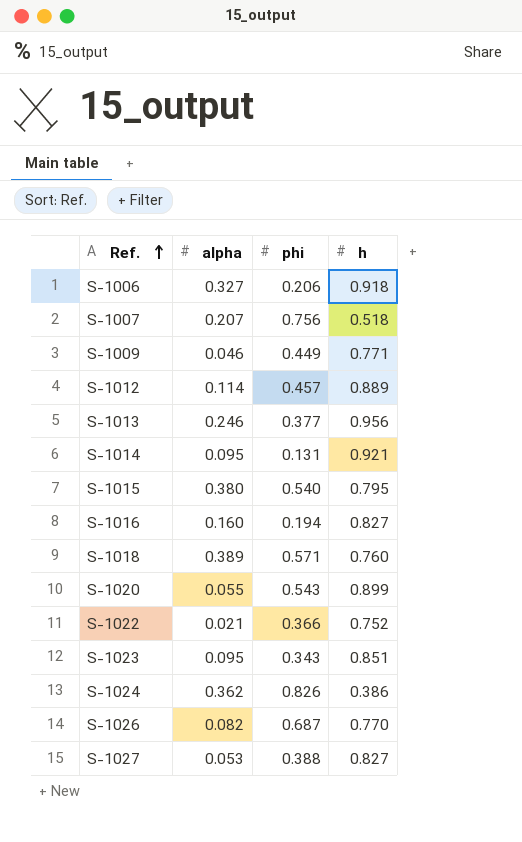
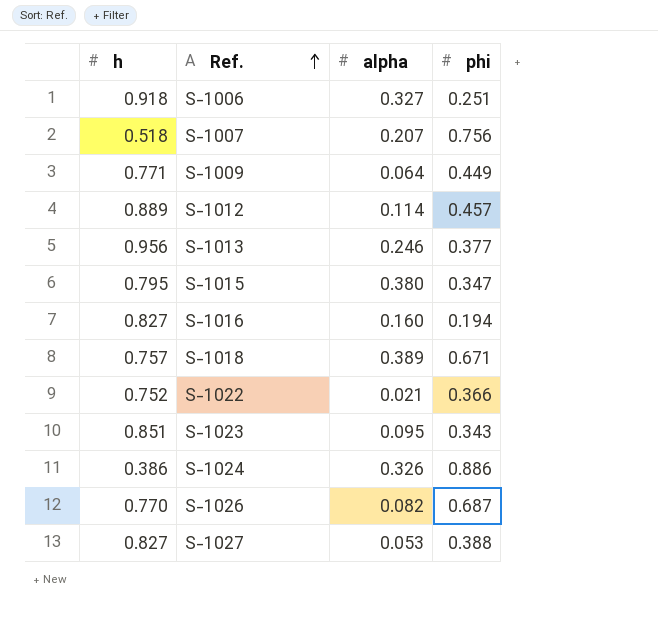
column h | position: 4 -> 1
row S-1014: 0.095 | 0.131 | 0.921 -> none
row S-1020: 0.055 | 0.543 | 0.899 -> none
S-1006 | phi: 0.206 -> 0.251
S-1009 | alpha: 0.046 -> 0.064
S-1015 | phi: 0.540 -> 0.347
S-1018 | h: 0.760 -> 0.757
S-1018 | phi: 0.571 -> 0.671
S-1024 | alpha: 0.362 -> 0.326
S-1024 | phi: 0.826 -> 0.886

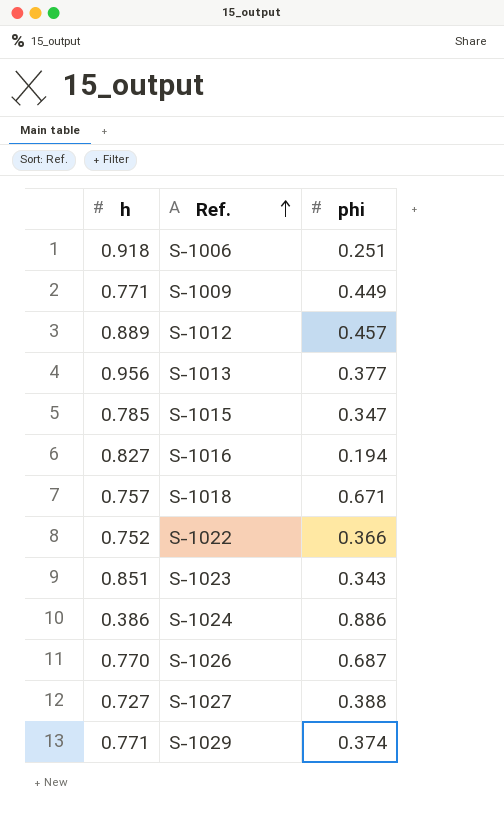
column alpha | position: 3 -> none
row S-1007: 0.518 | 0.207 | 0.756 -> none
S-1015 | h: 0.795 -> 0.785
S-1027 | h: 0.827 -> 0.727
row S-1029: none -> 0.771 | 0.374

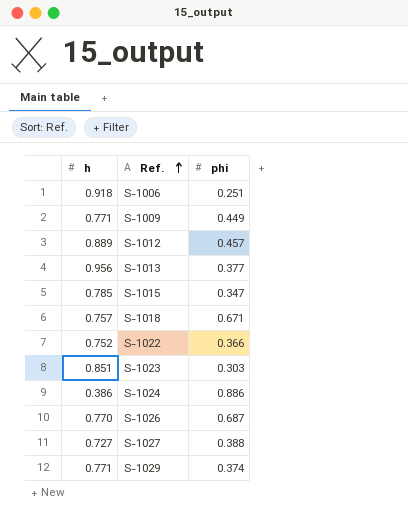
row S-1016: 0.827 | 0.194 -> none
S-1023 | phi: 0.343 -> 0.303

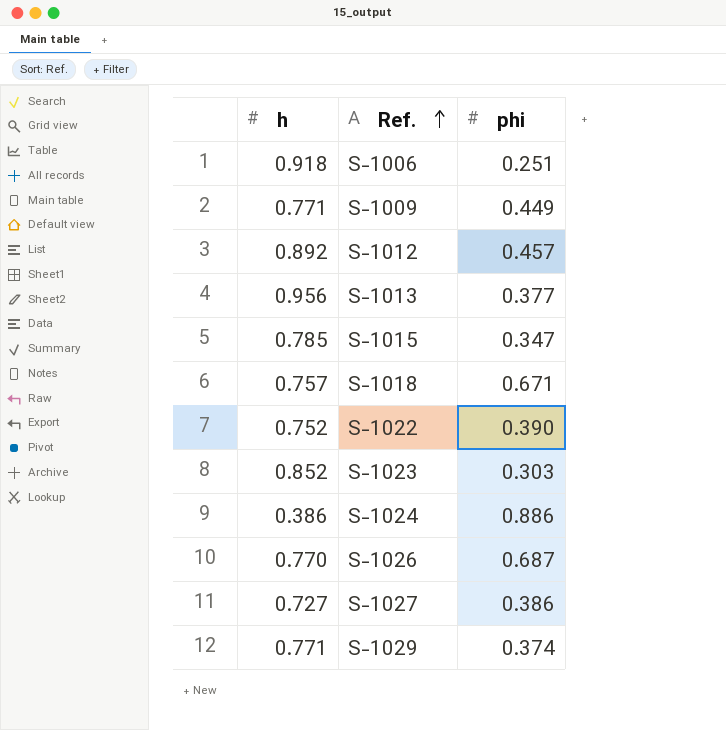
S-1012 | h: 0.889 -> 0.892
S-1022 | phi: 0.366 -> 0.390
S-1023 | h: 0.851 -> 0.852
S-1027 | phi: 0.388 -> 0.386

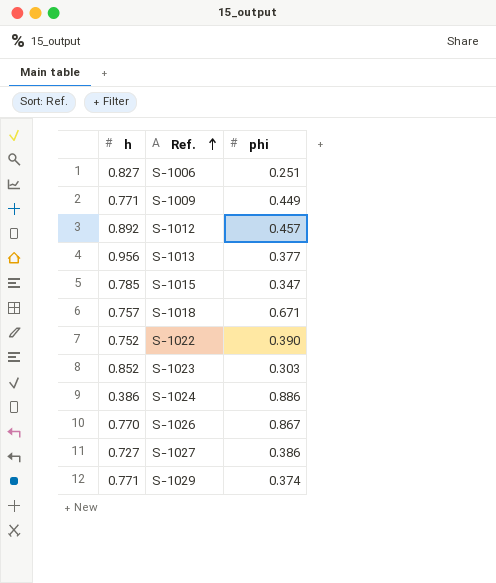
S-1006 | h: 0.918 -> 0.827
S-1026 | phi: 0.687 -> 0.867

